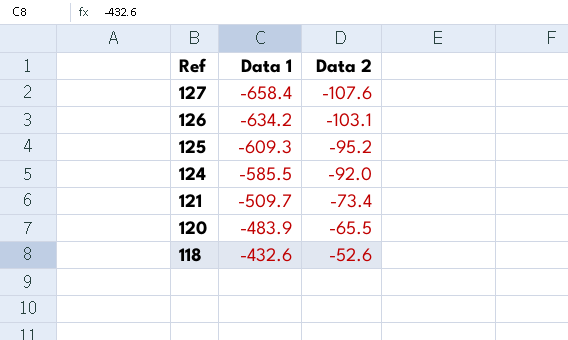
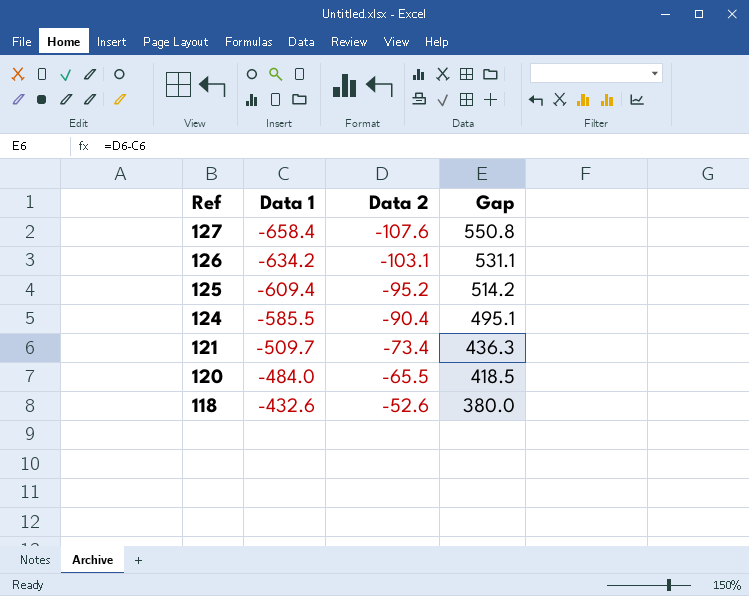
column Gap | formula: none -> [Data 2] - [Data 1]
125 | Data 1: -609.3 -> -609.4
124 | Data 2: -92.0 -> -90.4
120 | Data 1: -483.9 -> -484.0

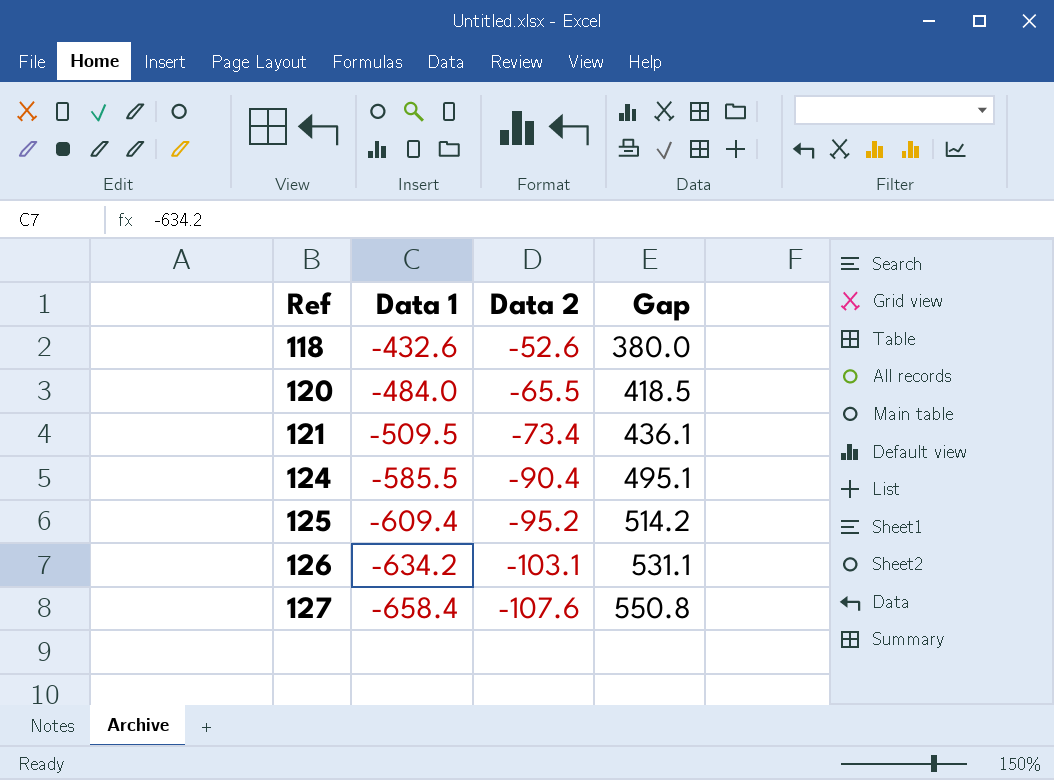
row order: Ref descending -> Ref ascending
121 | Data 1: -509.7 -> -509.5
121 | Gap: 436.3 -> 436.1

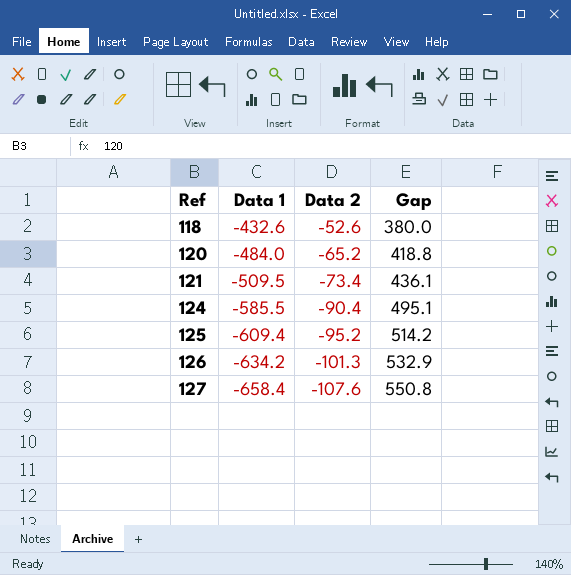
120 | Data 2: -65.5 -> -65.2
120 | Gap: 418.5 -> 418.8
126 | Data 2: -103.1 -> -101.3
126 | Gap: 531.1 -> 532.9

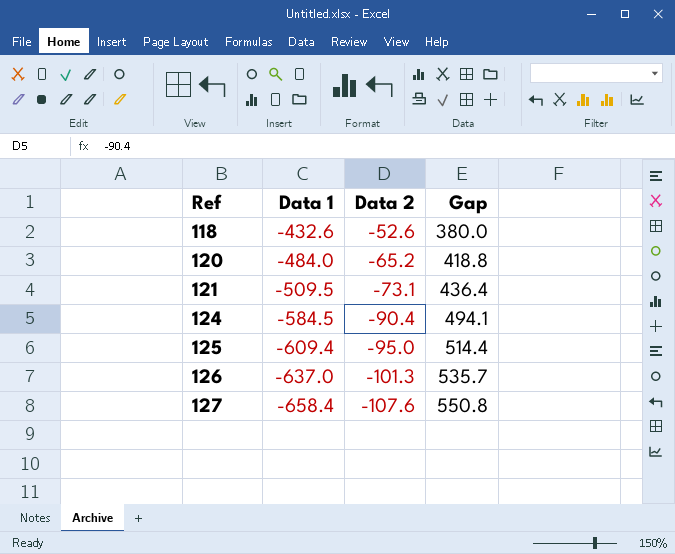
121 | Data 2: -73.4 -> -73.1
121 | Gap: 436.1 -> 436.4
124 | Data 1: -585.5 -> -584.5
124 | Gap: 495.1 -> 494.1
125 | Data 2: -95.2 -> -95.0
125 | Gap: 514.2 -> 514.4
126 | Data 1: -634.2 -> -637.0
126 | Gap: 532.9 -> 535.7

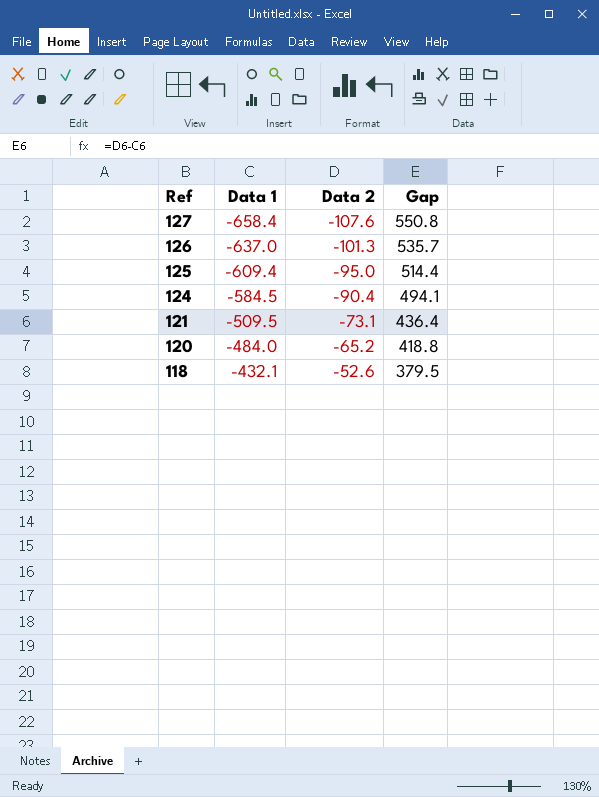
row order: Ref ascending -> Ref descending
118 | Data 1: -432.6 -> -432.1
118 | Gap: 380.0 -> 379.5

